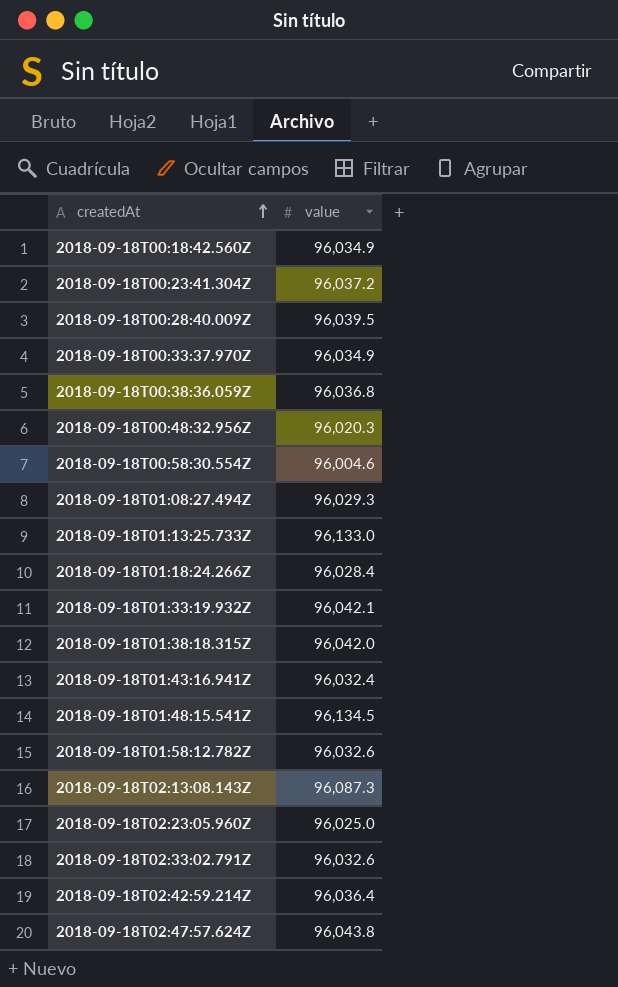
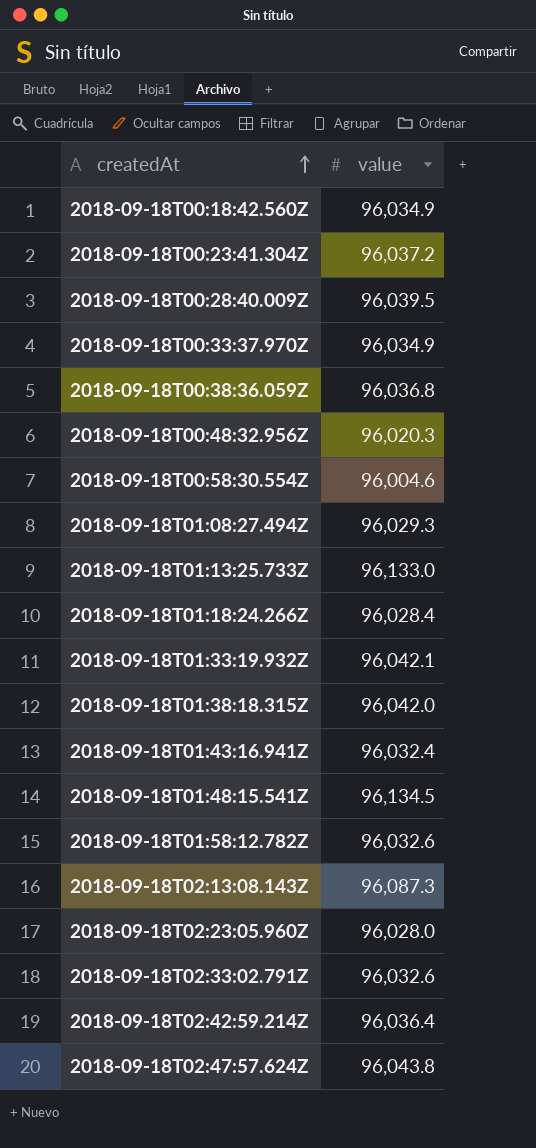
2018-09-18T02:23:05.960Z | value: 96,025.0 -> 96,028.0

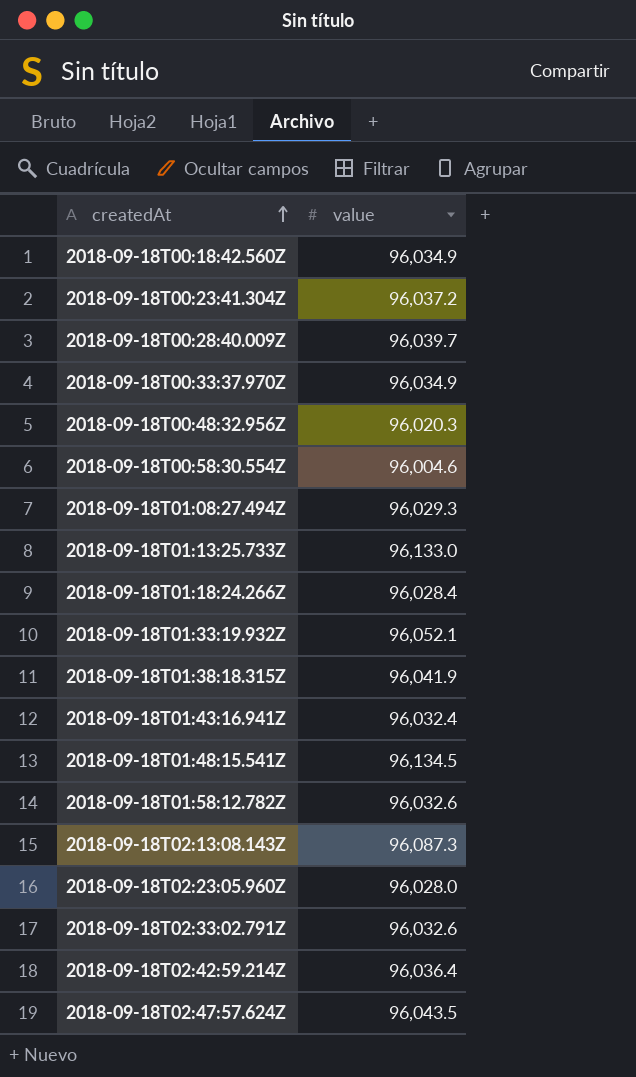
row 2018-09-18T00:38:36.059Z: 96,036.8 -> none
2018-09-18T00:28:40.009Z | value: 96,039.5 -> 96,039.7
2018-09-18T01:33:19.932Z | value: 96,042.1 -> 96,052.1
2018-09-18T01:38:18.315Z | value: 96,042.0 -> 96,041.9
2018-09-18T02:47:57.624Z | value: 96,043.8 -> 96,043.5

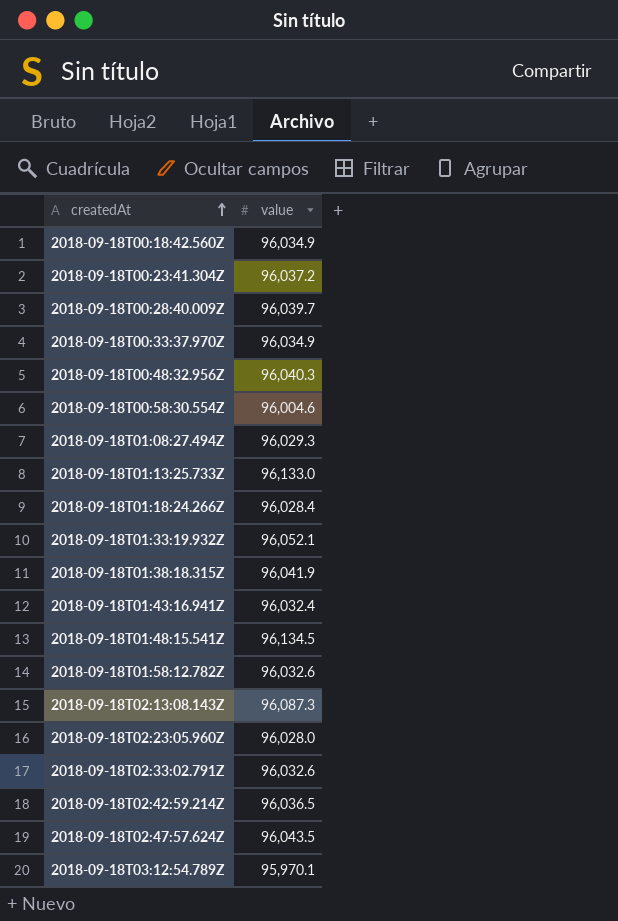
2018-09-18T00:48:32.956Z | value: 96,020.3 -> 96,040.3
2018-09-18T02:42:59.214Z | value: 96,036.4 -> 96,036.5
row 2018-09-18T03:12:54.789Z: none -> 95,970.1

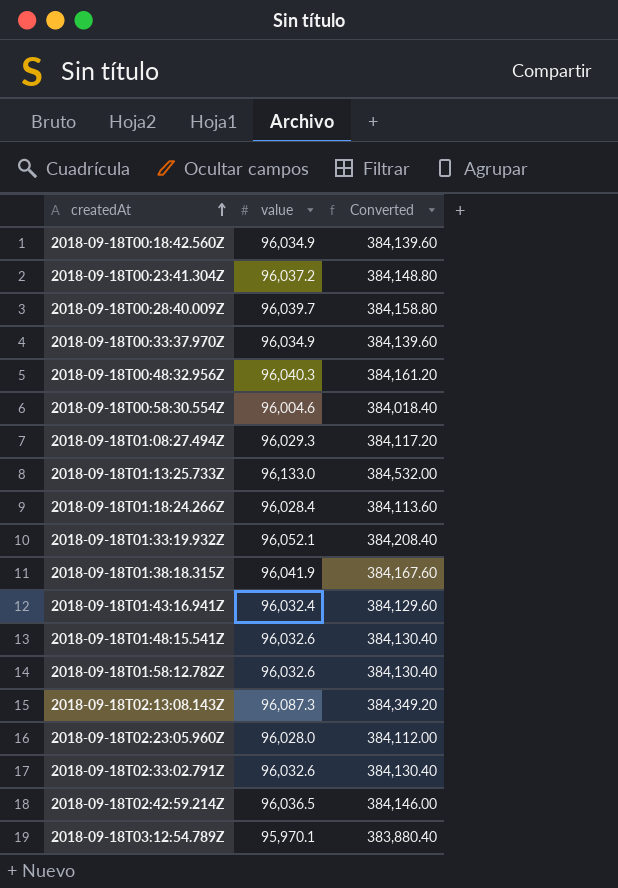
column Converted | formula: none -> [value] * 4
row 2018-09-18T02:47:57.624Z: 96,043.5 -> none
2018-09-18T01:48:15.541Z | value: 96,134.5 -> 96,032.6

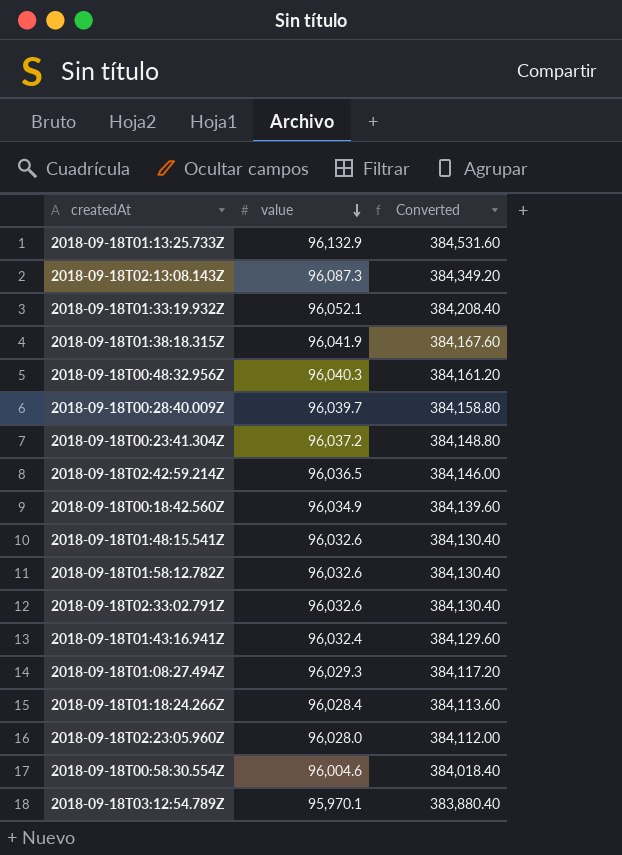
row order: createdAt ascending -> value descending
row 2018-09-18T00:33:37.970Z: 96,034.9 | 384,139.60 -> none
2018-09-18T01:13:25.733Z | value: 96,133.0 -> 96,132.9
2018-09-18T01:13:25.733Z | Converted: 384,532.00 -> 384,531.60

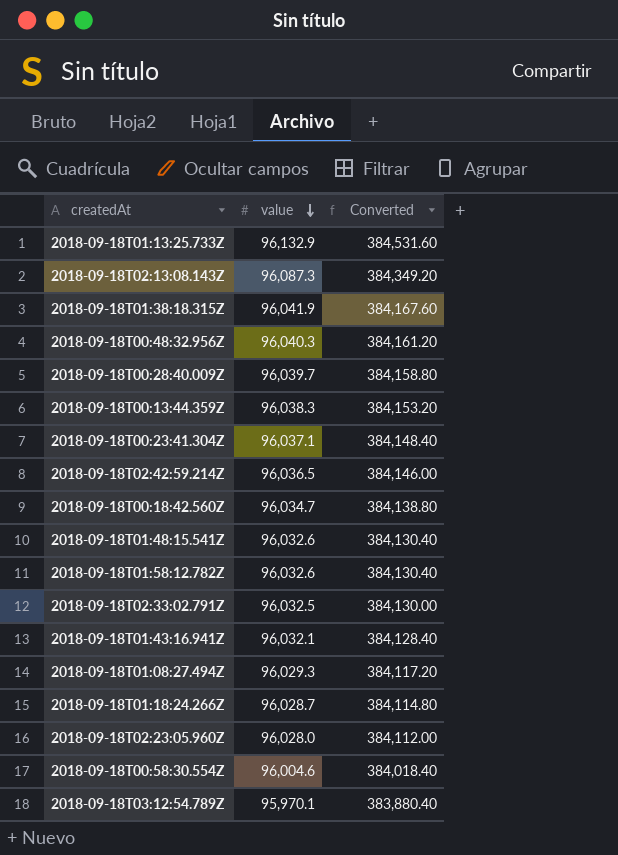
row 2018-09-18T01:33:19.932Z: 96,052.1 | 384,208.40 -> none
row 2018-09-18T00:13:44.359Z: none -> 96,038.3 | 384,153.20
2018-09-18T00:23:41.304Z | value: 96,037.2 -> 96,037.1
2018-09-18T00:23:41.304Z | Converted: 384,148.80 -> 384,148.40
2018-09-18T00:18:42.560Z | value: 96,034.9 -> 96,034.7
2018-09-18T00:18:42.560Z | Converted: 384,139.60 -> 384,138.80
2018-09-18T02:33:02.791Z | value: 96,032.6 -> 96,032.5
2018-09-18T02:33:02.791Z | Converted: 384,130.40 -> 384,130.00
2018-09-18T01:43:16.941Z | value: 96,032.4 -> 96,032.1
2018-09-18T01:43:16.941Z | Converted: 384,129.60 -> 384,128.40
2018-09-18T01:18:24.266Z | value: 96,028.4 -> 96,028.7
2018-09-18T01:18:24.266Z | Converted: 384,113.60 -> 384,114.80

